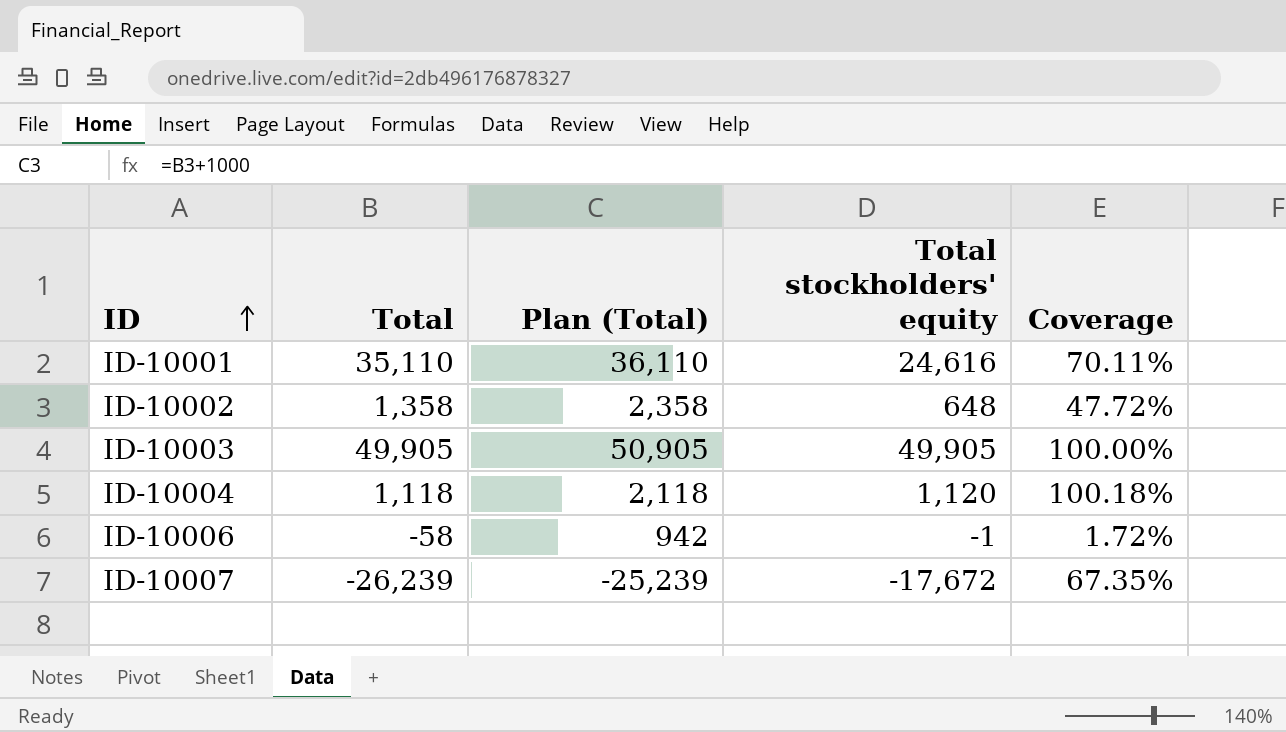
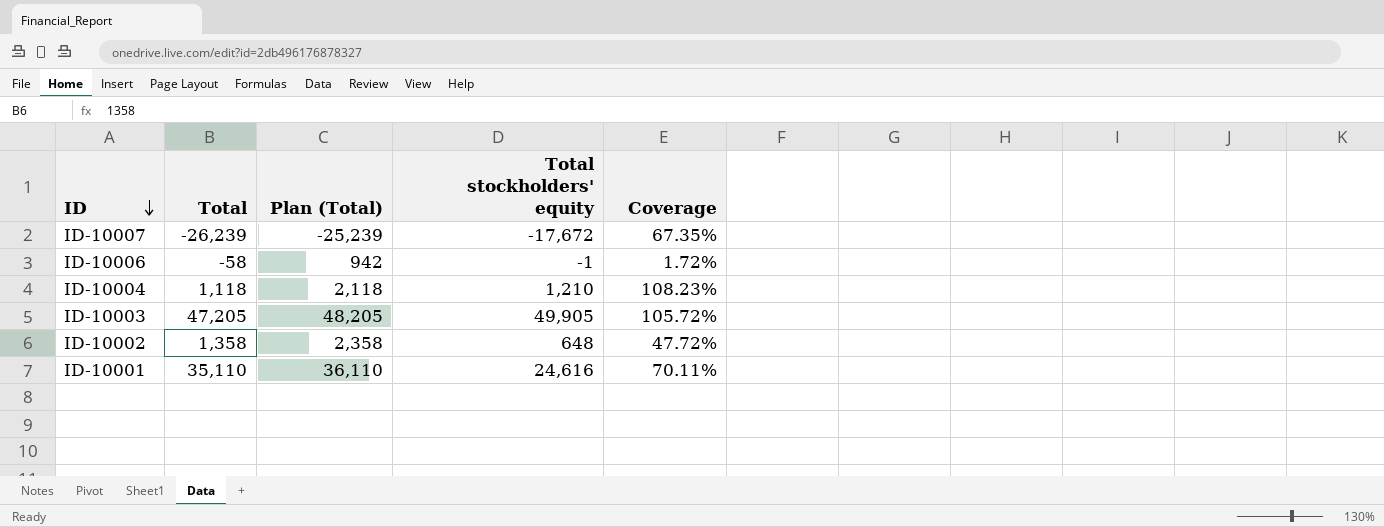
row order: ID ascending -> ID descending
ID-10004 | Total stockholders' equity: 1,120 -> 1,210
ID-10004 | Coverage: 100.18% -> 108.23%
ID-10003 | Total: 49,905 -> 47,205
ID-10003 | Plan (Total): 50,905 -> 48,205
ID-10003 | Coverage: 100.00% -> 105.72%

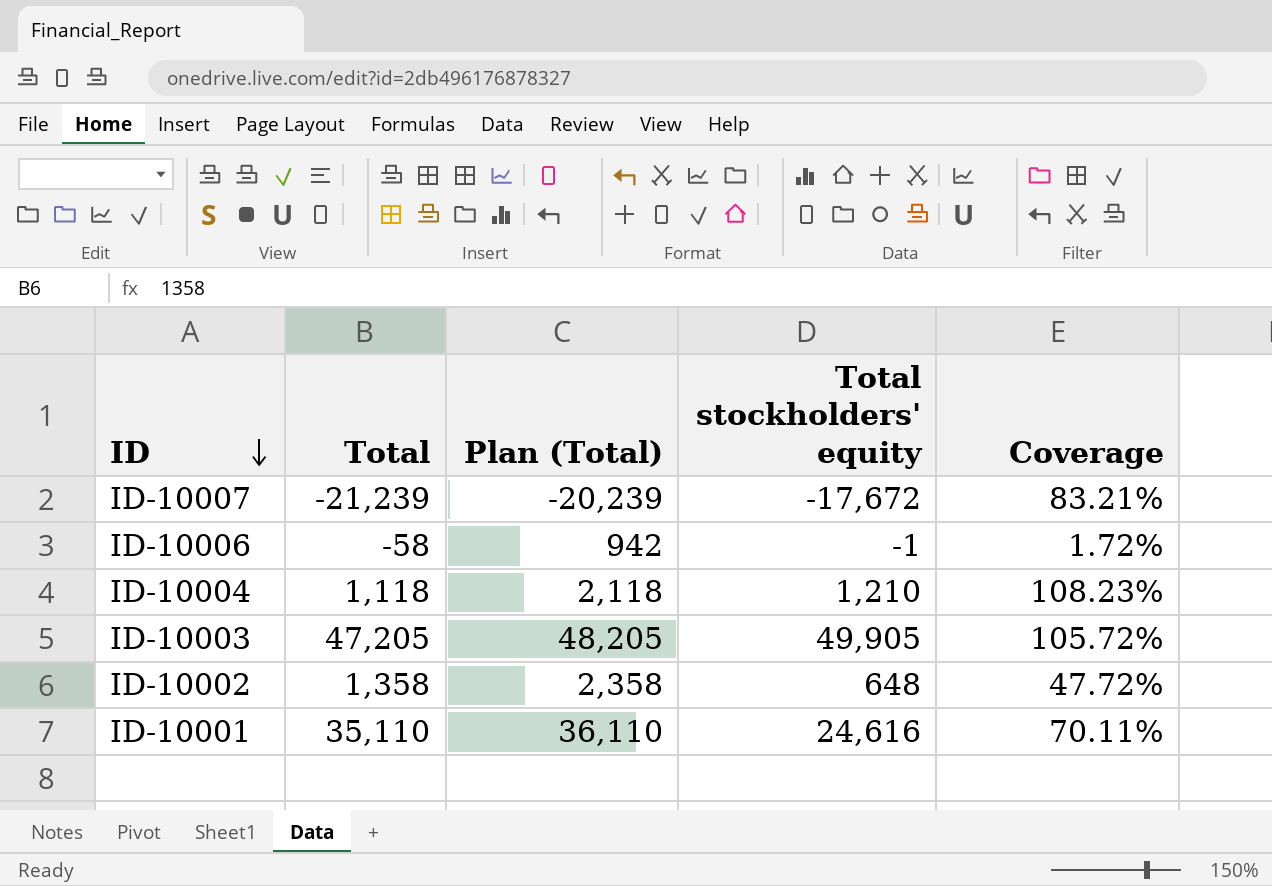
ID-10007 | Total: -26,239 -> -21,239
ID-10007 | Plan (Total): -25,239 -> -20,239
ID-10007 | Coverage: 67.35% -> 83.21%

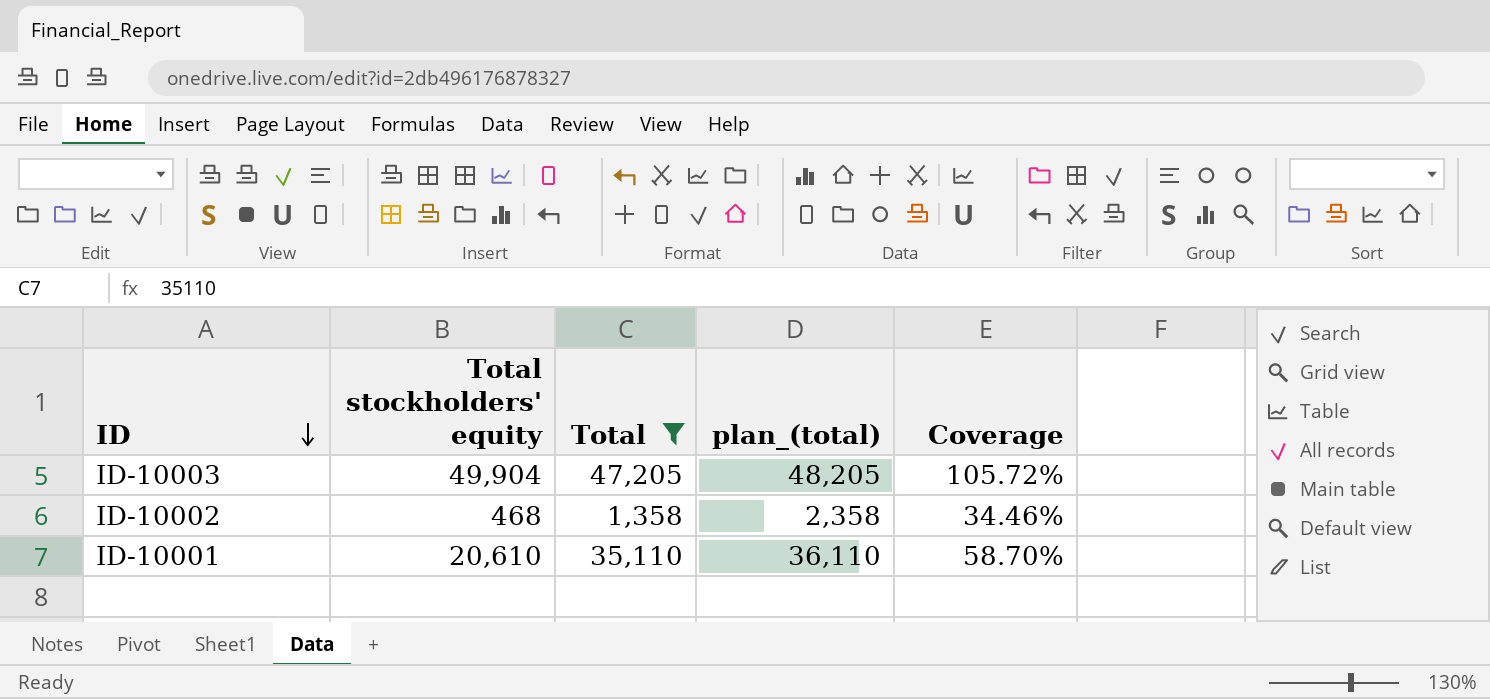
filter: none -> Total >= 1,358
column Total stockholders' equity | position: 4 -> 2
column name: Plan (Total) -> plan_(total)
ID-10003 | Total stockholders' equity: 49,905 -> 49,904
ID-10002 | Total stockholders' equity: 648 -> 468
ID-10002 | Coverage: 47.72% -> 34.46%
ID-10001 | Total stockholders' equity: 24,616 -> 20,610
ID-10001 | Coverage: 70.11% -> 58.70%

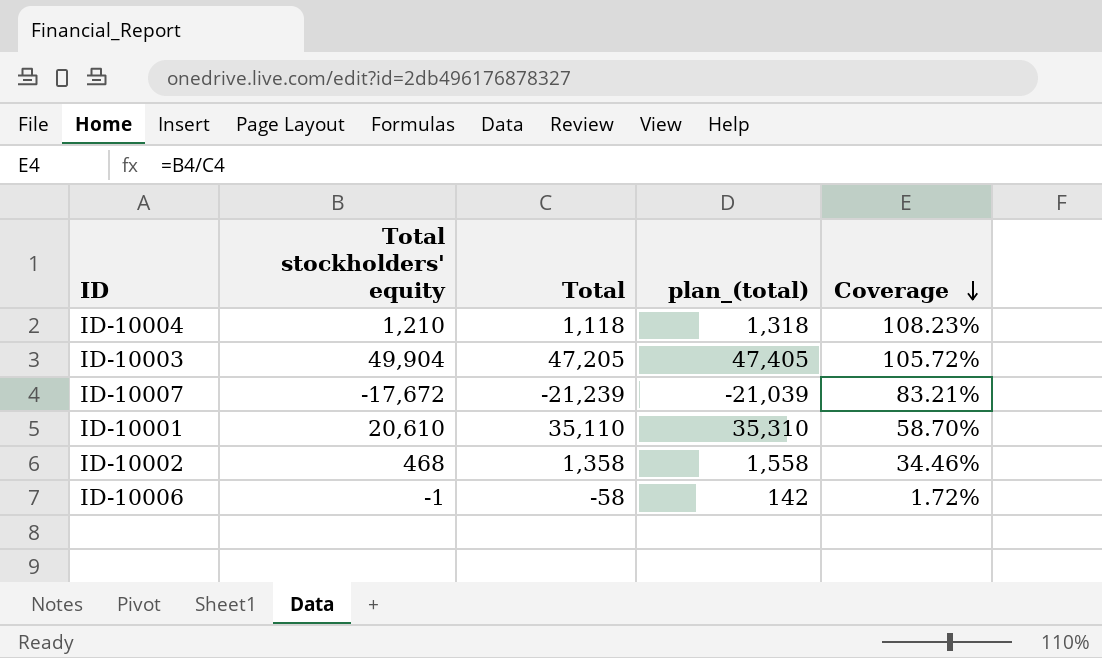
filter: Total >= 1,358 -> none
row order: ID descending -> Coverage descending
column plan_(total) | formula: [Total] + 1000 -> [Total] + 200

